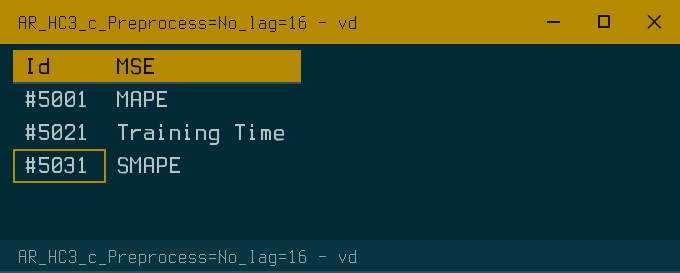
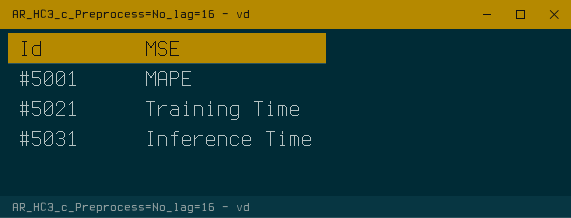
#5031 | MSE: SMAPE -> Inference Time

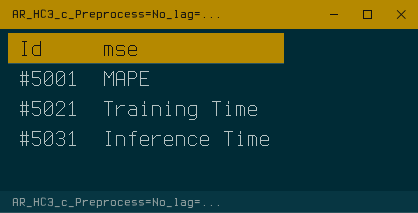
column name: MSE -> mse

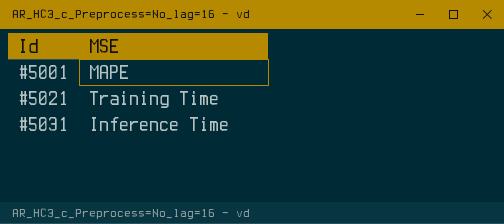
column name: mse -> MSE

